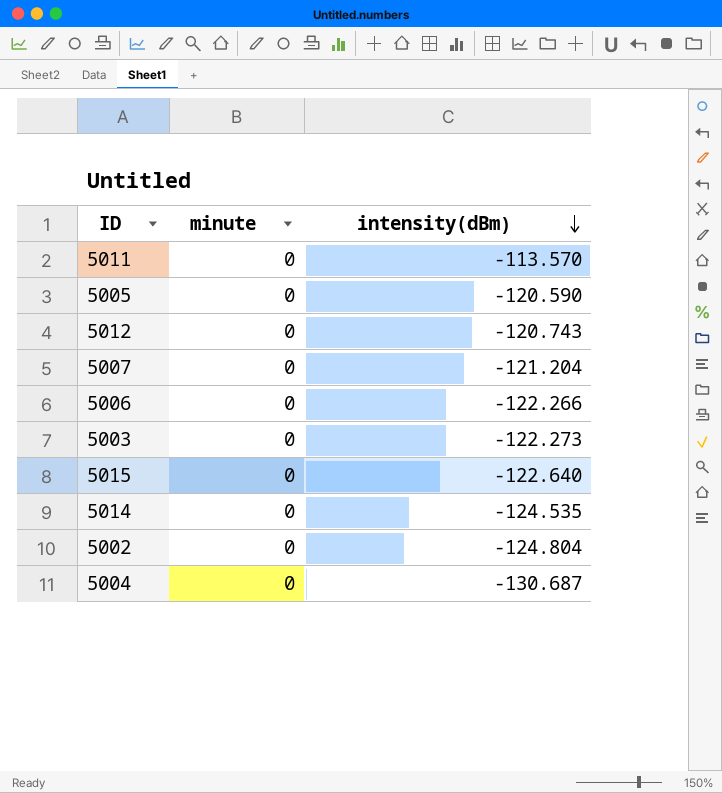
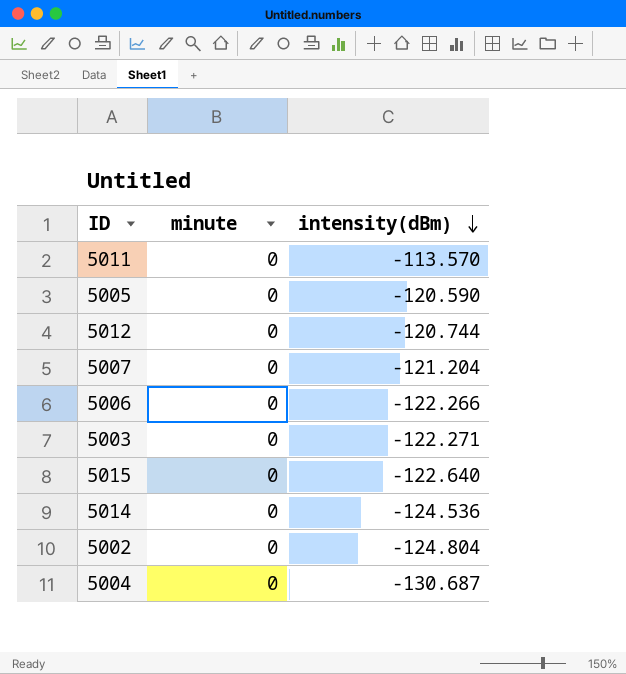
5012 | intensity(dBm): -120.743 -> -120.744
5003 | intensity(dBm): -122.273 -> -122.271
5014 | intensity(dBm): -124.535 -> -124.536

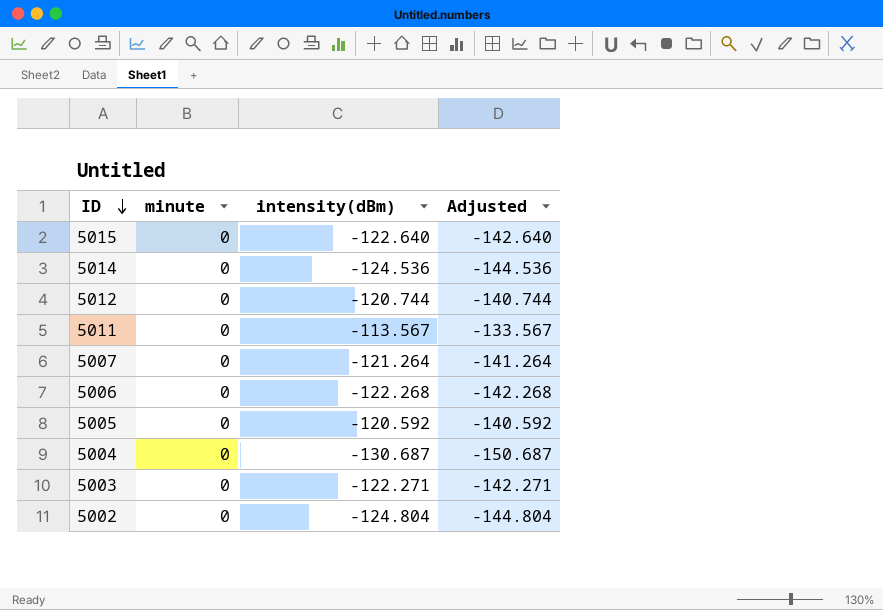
row order: intensity(dBm) descending -> ID descending
column Adjusted | formula: none -> [intensity(dBm)] - 20
5011 | intensity(dBm): -113.570 -> -113.567
5007 | intensity(dBm): -121.204 -> -121.264
5006 | intensity(dBm): -122.266 -> -122.268
5005 | intensity(dBm): -120.590 -> -120.592

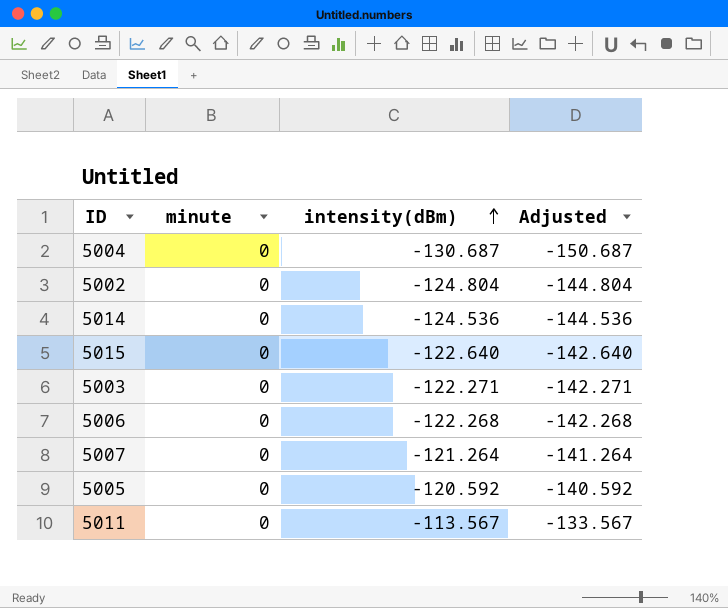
row order: ID descending -> intensity(dBm) ascending
row 5012: 0 | -120.744 | -140.744 -> none

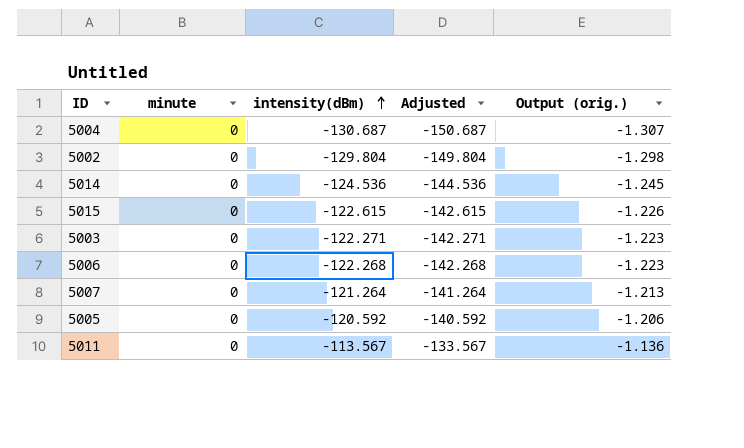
column Output (orig.) | formula: none -> [intensity(dBm)] * 0.01
5002 | intensity(dBm): -124.804 -> -129.804
5002 | Adjusted: -144.804 -> -149.804
5015 | intensity(dBm): -122.640 -> -122.615
5015 | Adjusted: -142.640 -> -142.615

